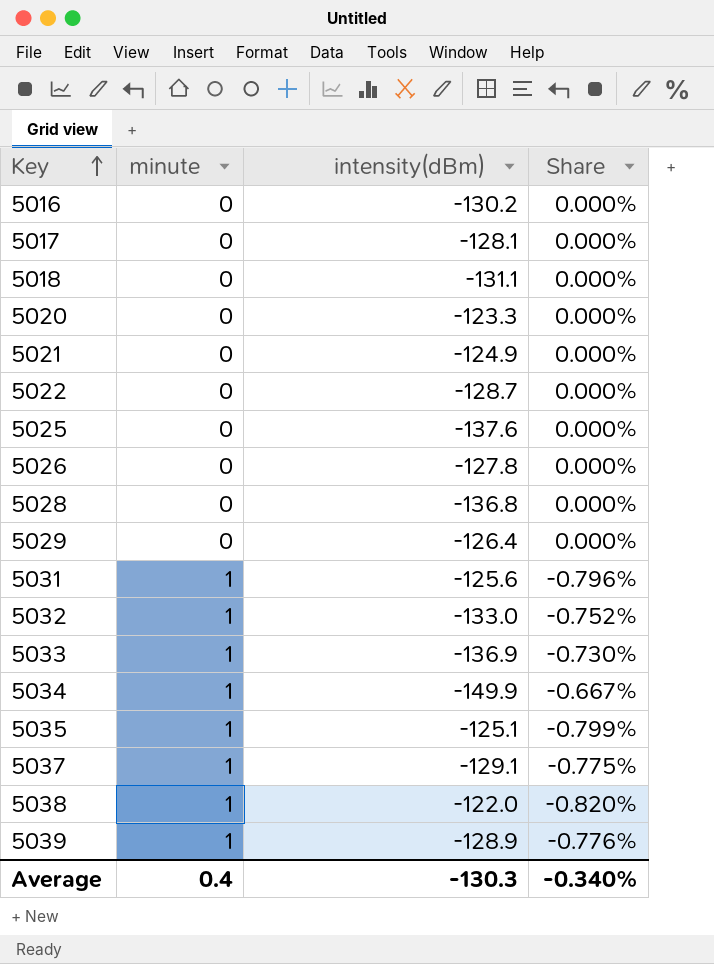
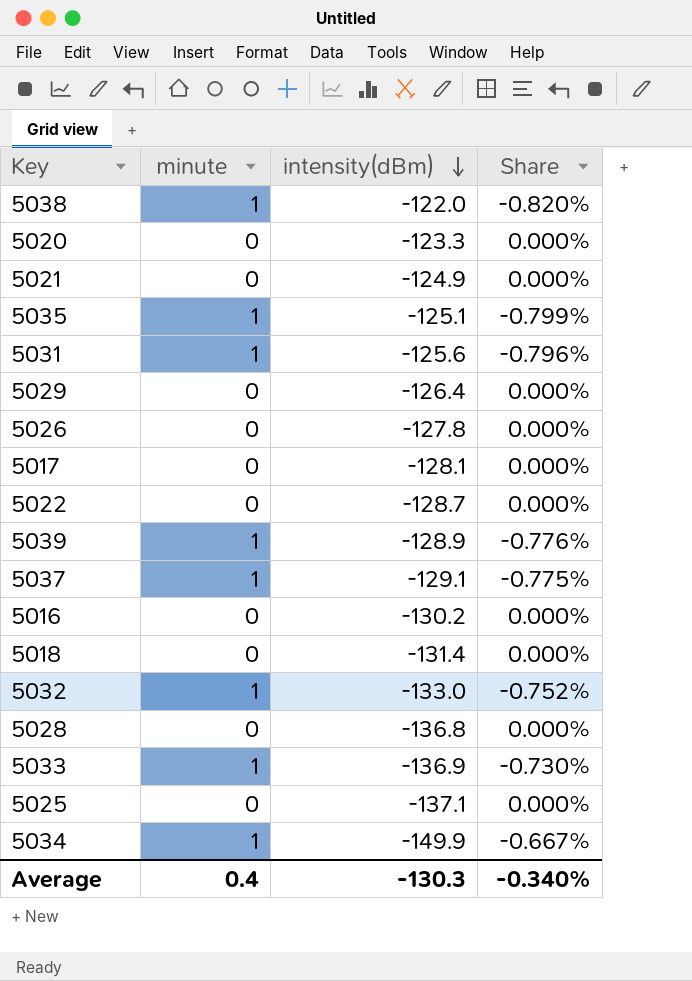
row order: Key ascending -> intensity(dBm) descending
5018 | intensity(dBm): -131.1 -> -131.4
5025 | intensity(dBm): -137.6 -> -137.1

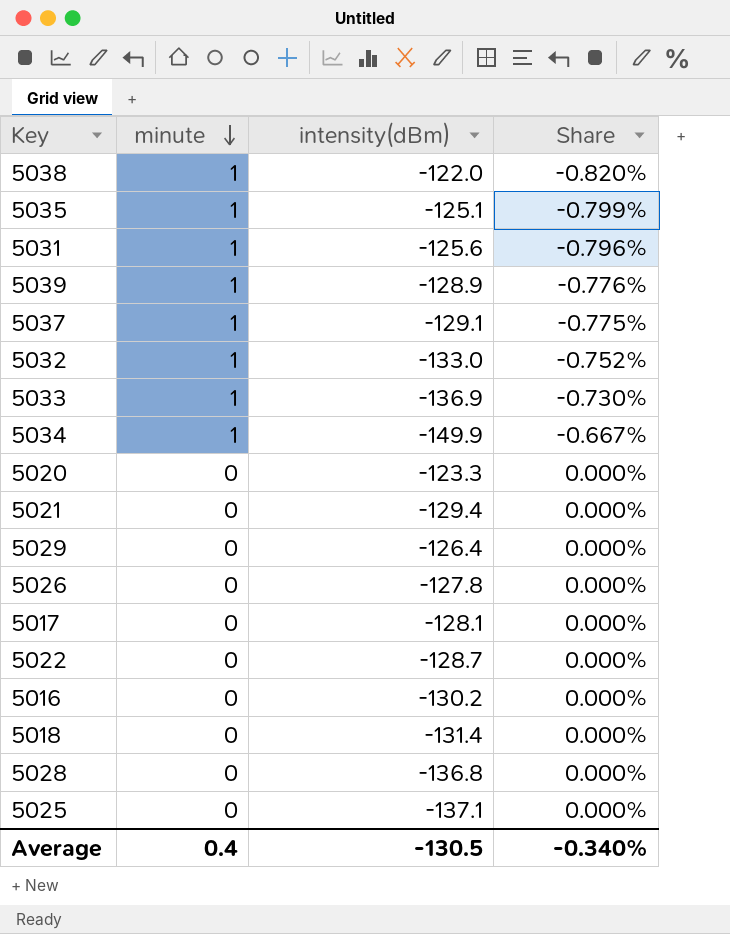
row order: intensity(dBm) descending -> minute descending
5021 | intensity(dBm): -124.9 -> -129.4
Average | intensity(dBm): -130.3 -> -130.5

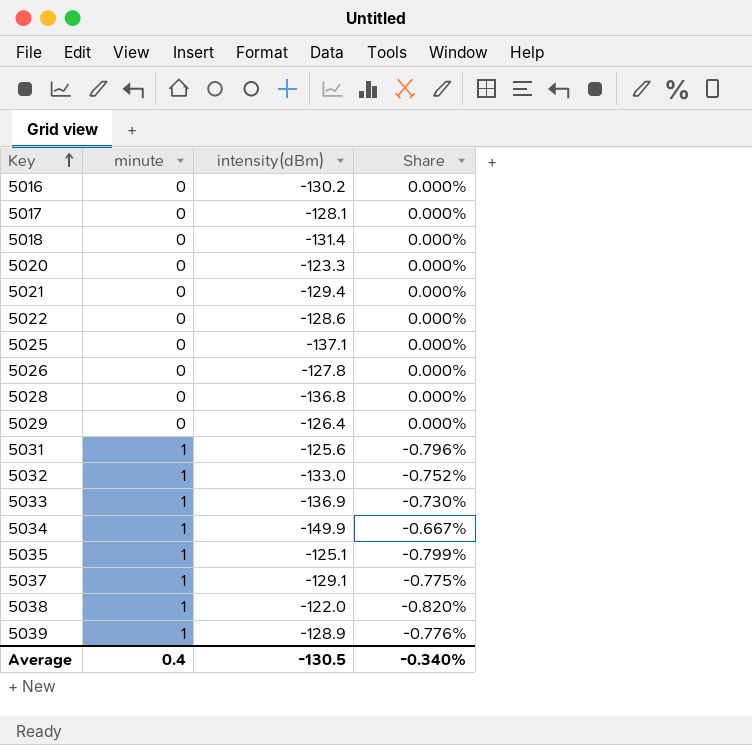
row order: minute descending -> Key ascending
5022 | intensity(dBm): -128.7 -> -128.6

